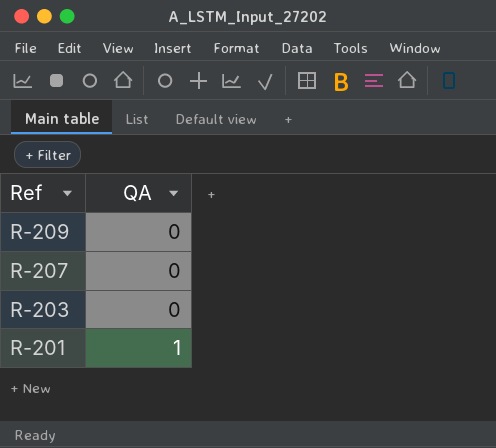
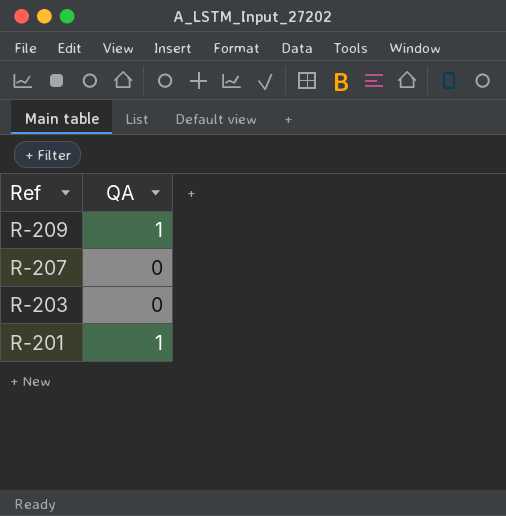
R-209 | QA: 0 -> 1

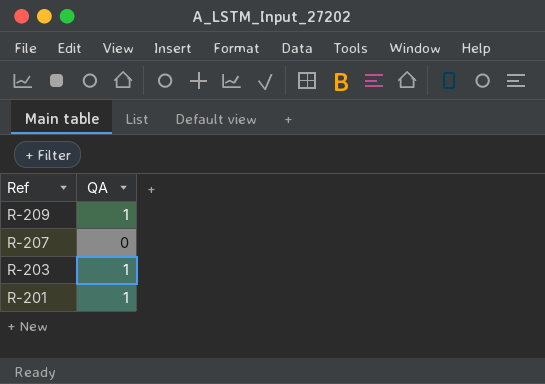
R-203 | QA: 0 -> 1

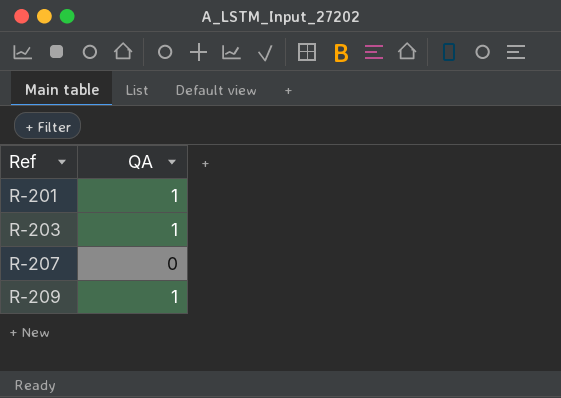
row order: Ref descending -> Ref ascending

